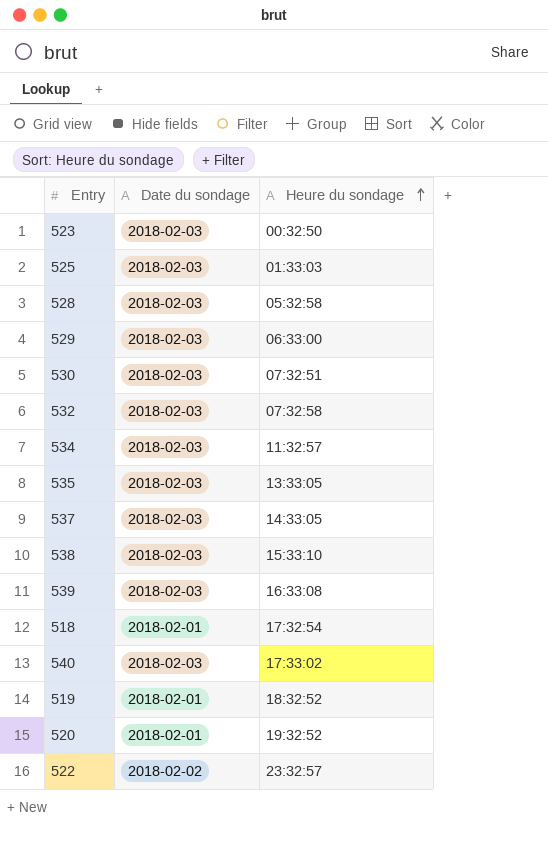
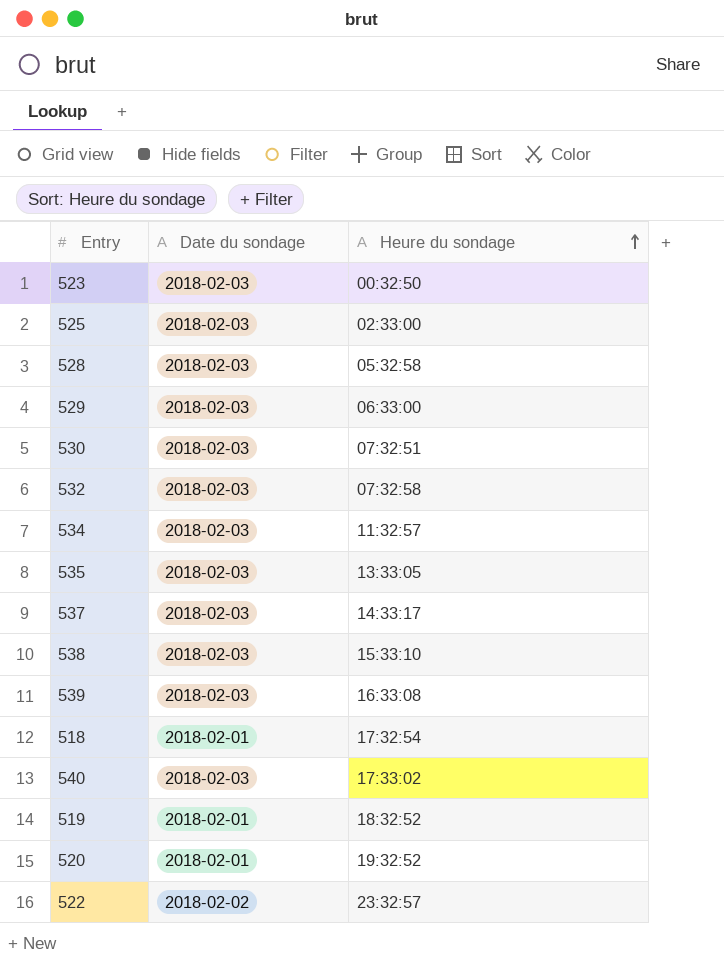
525 | Heure du sondage: 01:33:03 -> 02:33:00
537 | Heure du sondage: 14:33:05 -> 14:33:17

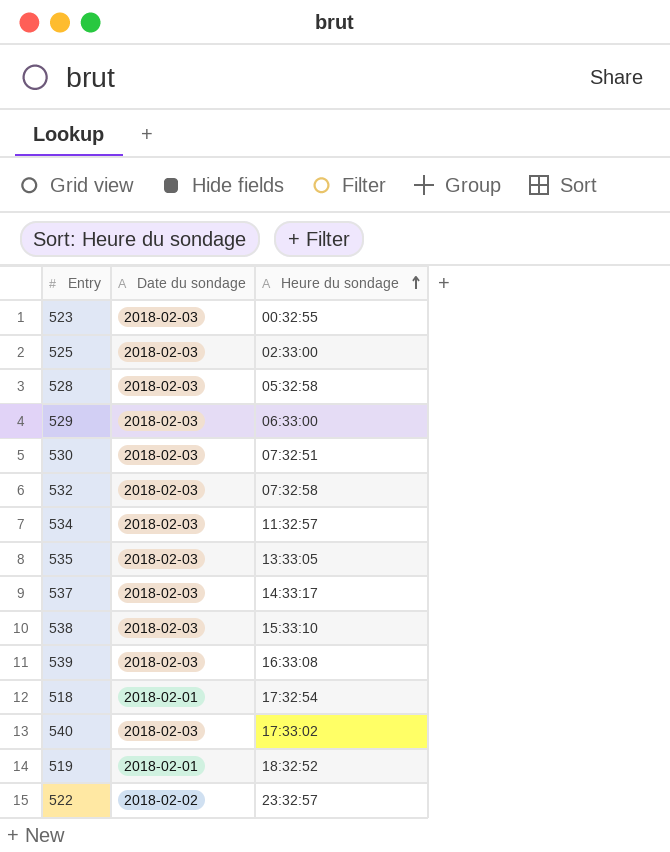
row 520: 2018-02-01 | 19:32:52 -> none
523 | Heure du sondage: 00:32:50 -> 00:32:55

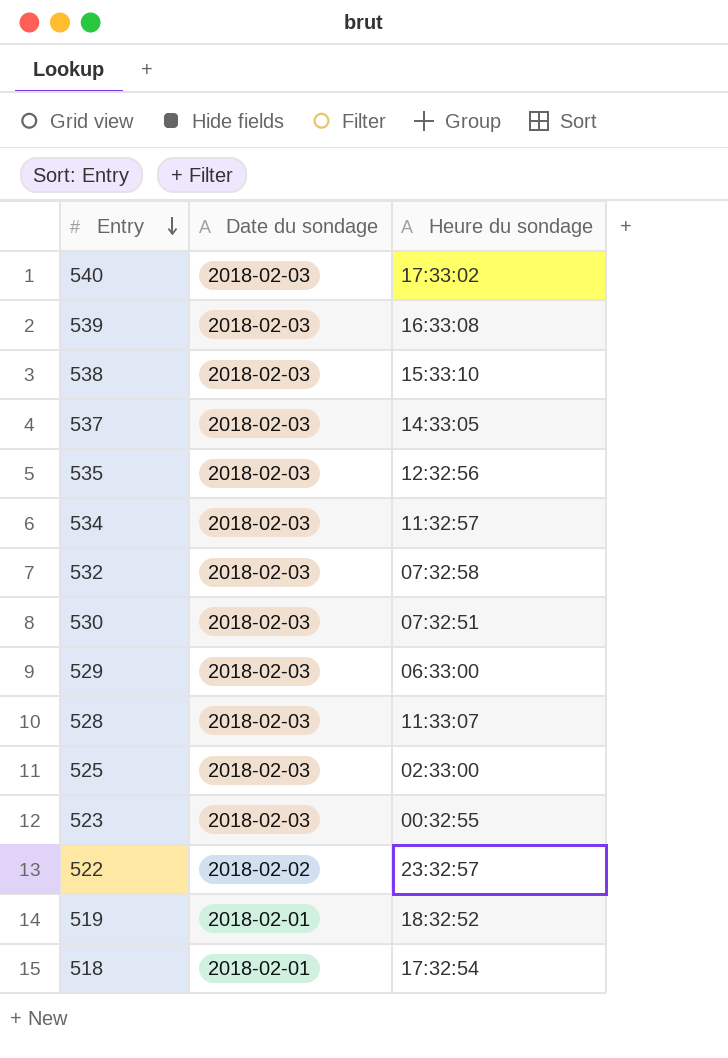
row order: Heure du sondage ascending -> Entry descending
537 | Heure du sondage: 14:33:17 -> 14:33:05
535 | Heure du sondage: 13:33:05 -> 12:32:56
528 | Heure du sondage: 05:32:58 -> 11:33:07

